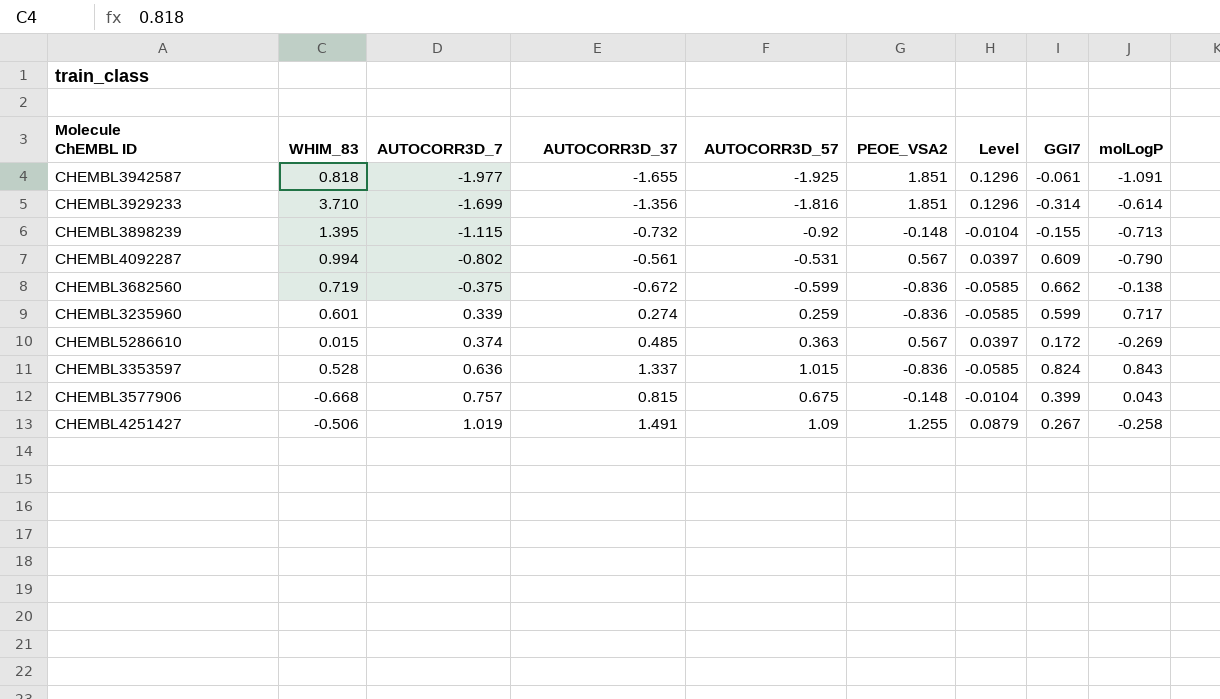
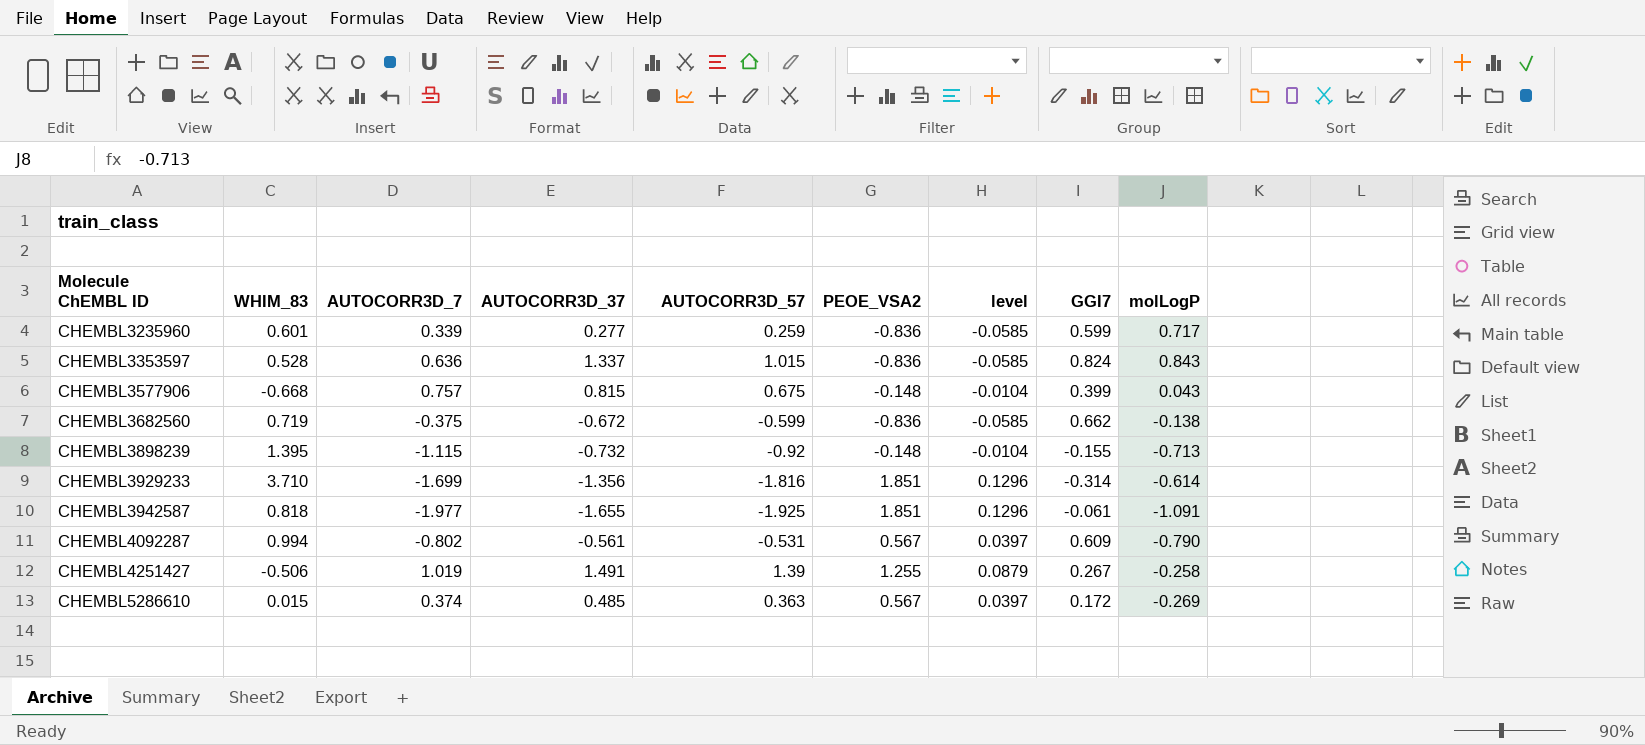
row order: AUTOCORR3D_7 ascending -> Molecule ChEMBL ID ascending
column name: Level -> level
CHEMBL3235960 | AUTOCORR3D_37: 0.274 -> 0.277
CHEMBL4251427 | AUTOCORR3D_57: 1.09 -> 1.39

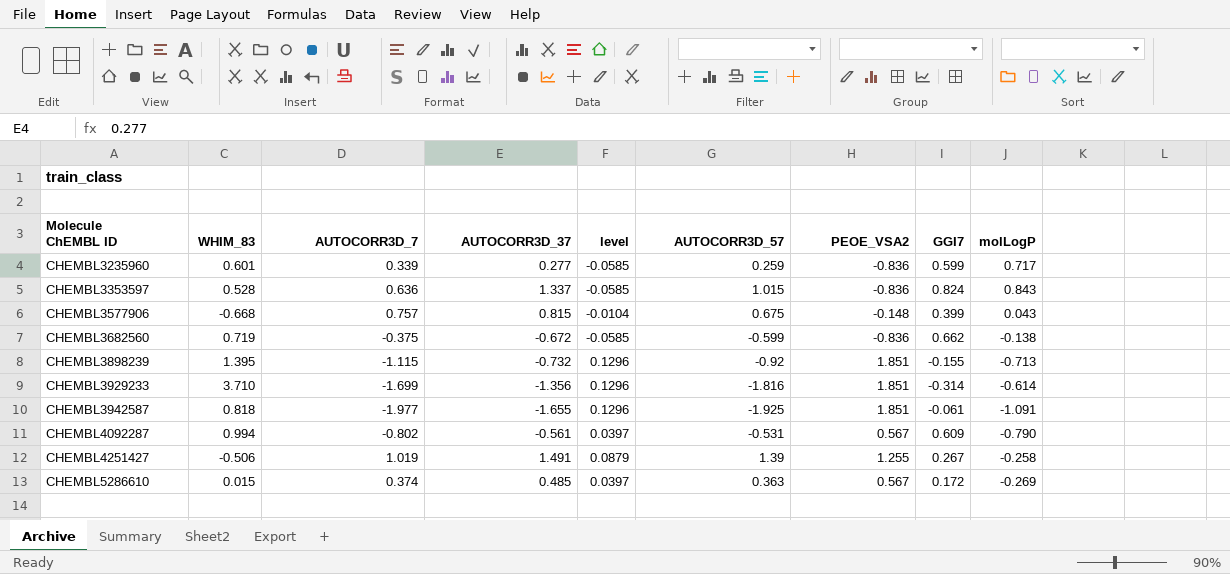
column level | position: 7 -> 5
CHEMBL3898239 | level: -0.0104 -> 0.1296
CHEMBL3898239 | PEOE_VSA2: -0.148 -> 1.851

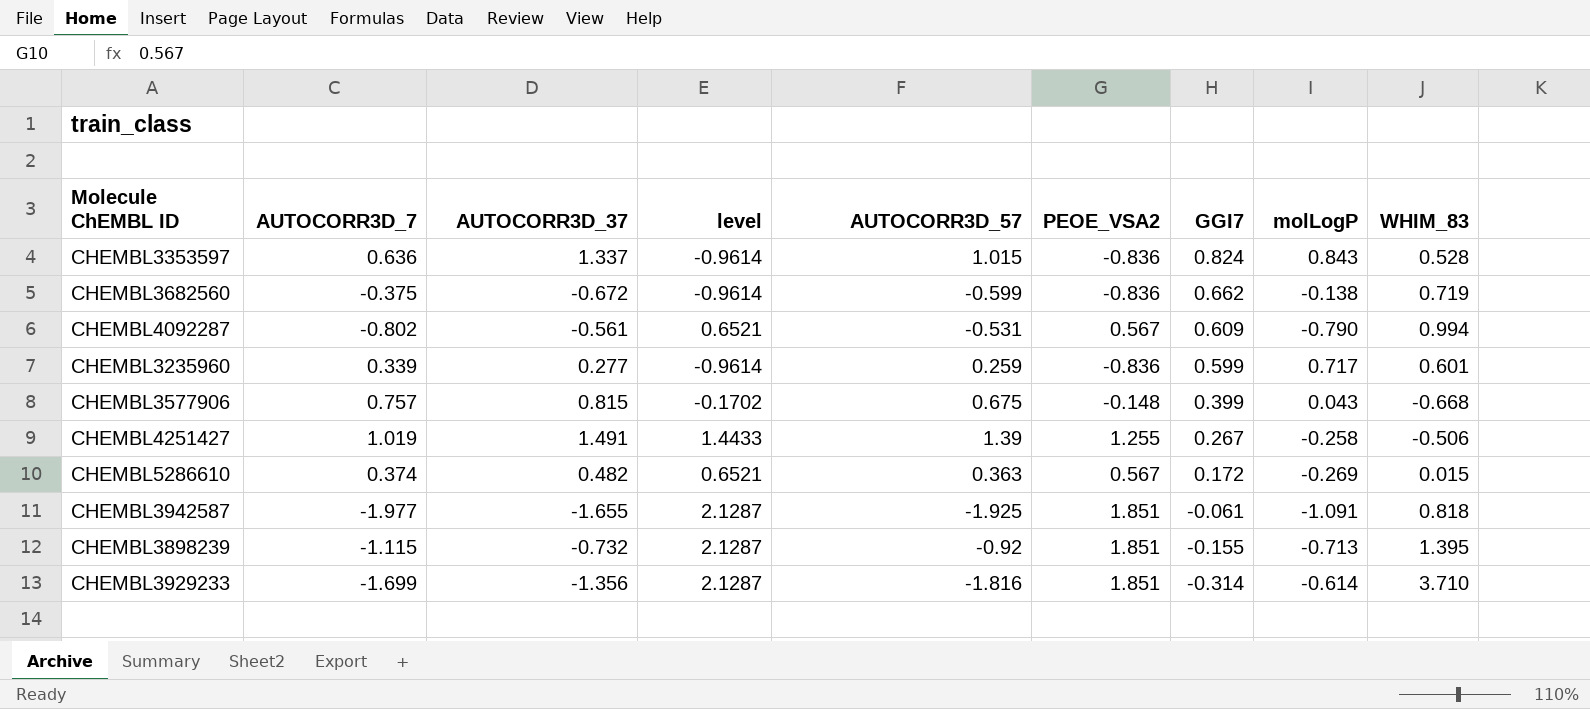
row order: Molecule ChEMBL ID ascending -> GGI7 descending
column level | formula: [PEOE_VSA2] * 0.07 -> [PEOE_VSA2] * 1.15
column WHIM_83 | position: 2 -> 9
CHEMBL5286610 | AUTOCORR3D_37: 0.485 -> 0.482

